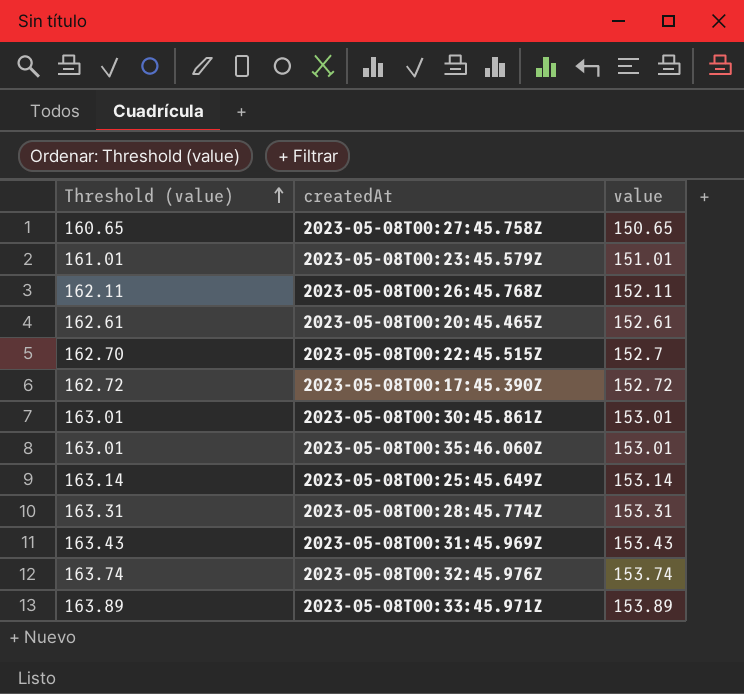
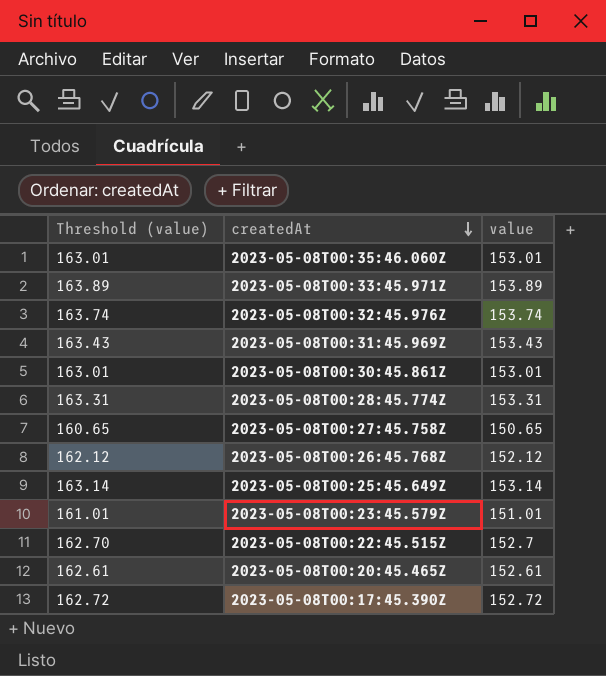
row order: Threshold (value) ascending -> createdAt descending
2023-05-08T00:26:45.768Z | Threshold (value): 162.11 -> 162.12
2023-05-08T00:26:45.768Z | value: 152.11 -> 152.12

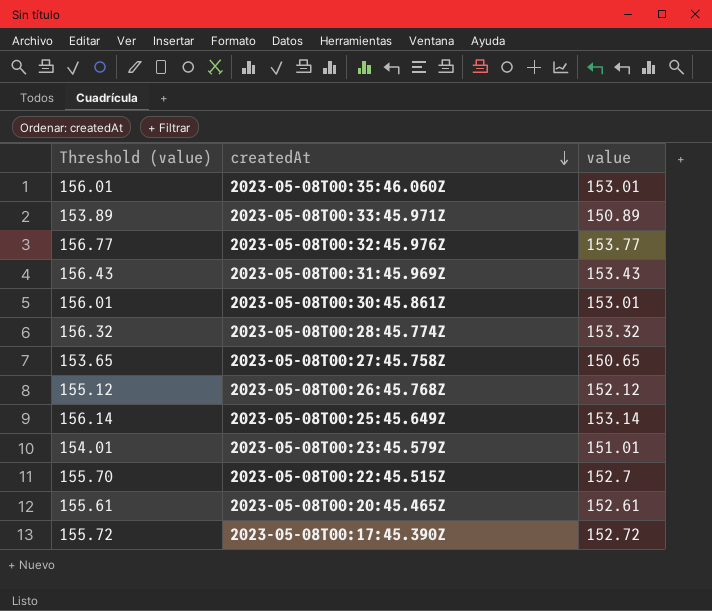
column Threshold (value) | formula: [value] + 10 -> [value] + 3
2023-05-08T00:33:45.971Z | value: 153.89 -> 150.89
2023-05-08T00:32:45.976Z | value: 153.74 -> 153.77
2023-05-08T00:28:45.774Z | value: 153.31 -> 153.32

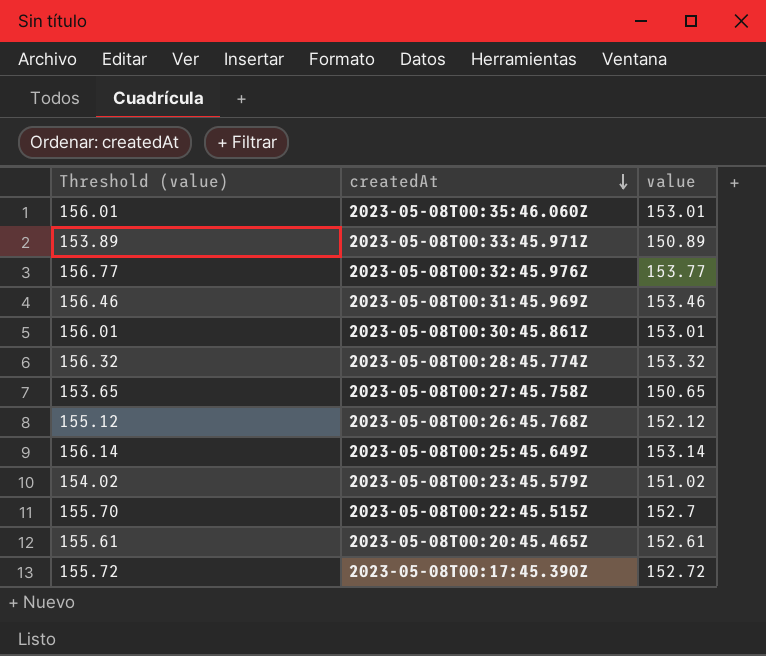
2023-05-08T00:31:45.969Z | Threshold (value): 156.43 -> 156.46
2023-05-08T00:31:45.969Z | value: 153.43 -> 153.46
2023-05-08T00:23:45.579Z | Threshold (value): 154.01 -> 154.02
2023-05-08T00:23:45.579Z | value: 151.01 -> 151.02

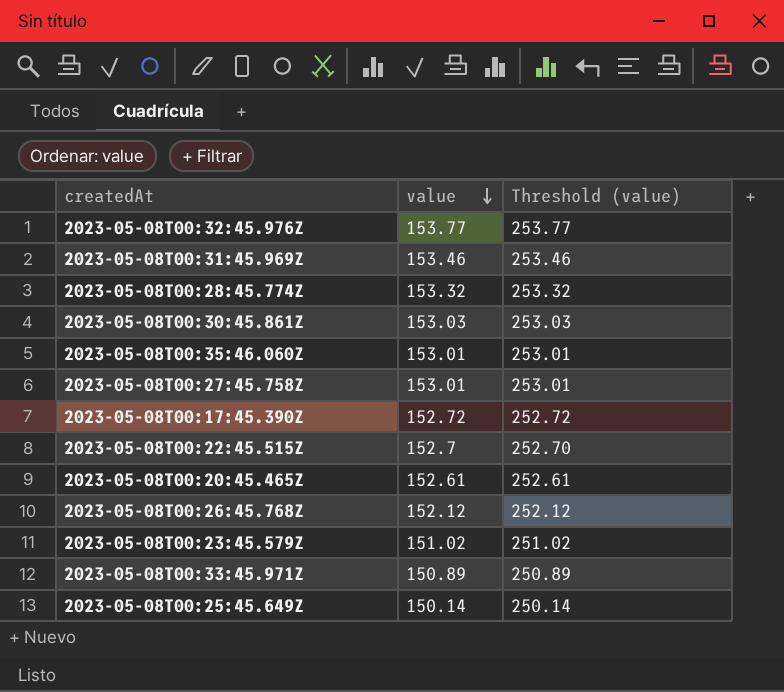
row order: createdAt descending -> value descending
column Threshold (value) | formula: [value] + 3 -> [value] + 100
column Threshold (value) | position: 1 -> 3
2023-05-08T00:30:45.861Z | value: 153.01 -> 153.03
2023-05-08T00:27:45.758Z | value: 150.65 -> 153.01
2023-05-08T00:25:45.649Z | value: 153.14 -> 150.14

